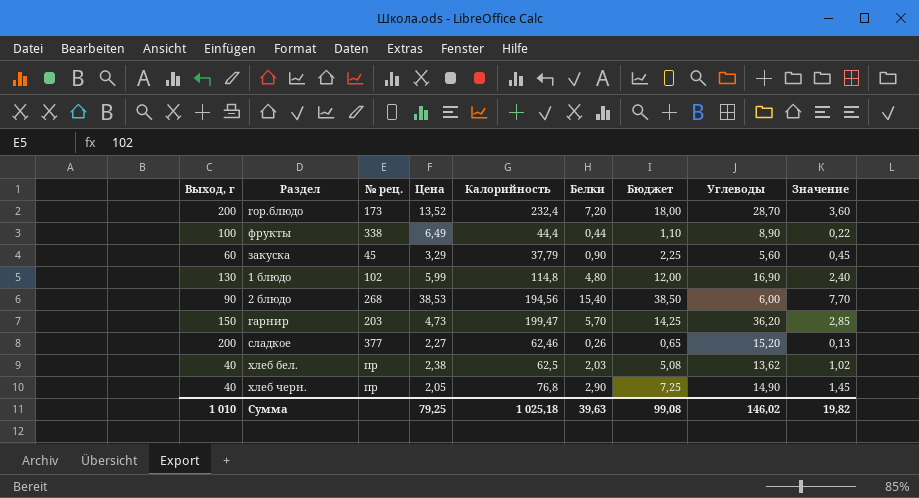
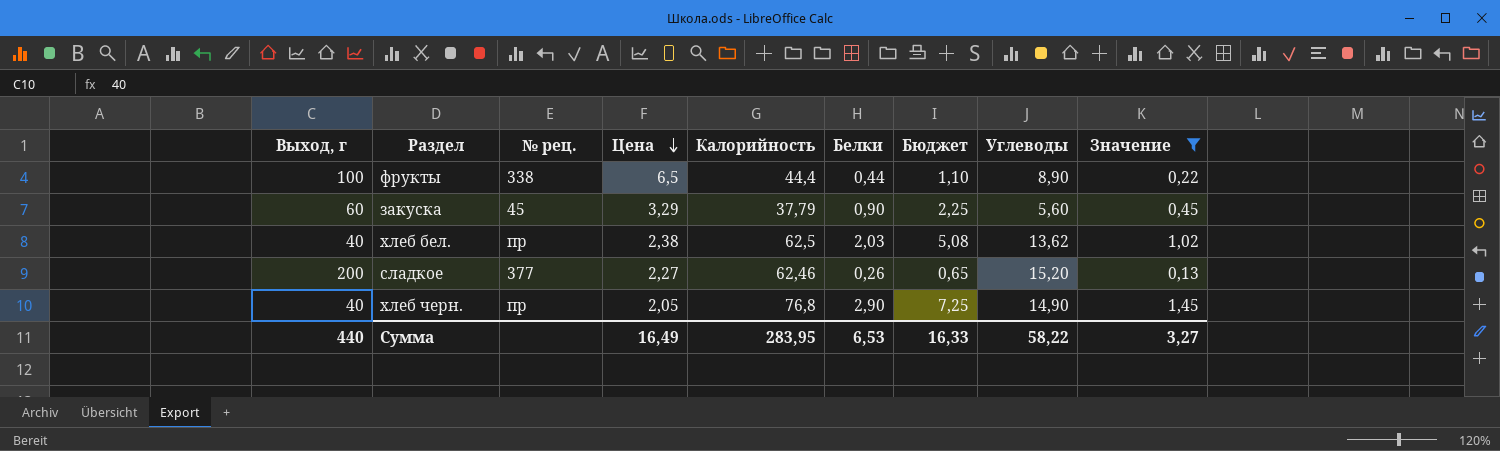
filter: none -> Значение <= 1,45
row order: none -> Цена descending
фрукты | Цена: 6,49 -> 6,5
Сумма | Выход, г: 1 010 -> 440
Сумма | Цена: 79,25 -> 16,49
Сумма | Калорийность: 1 025,18 -> 283,95
Сумма | Белки: 39,63 -> 6,53
Сумма | Бюджет: 99,08 -> 16,33
Сумма | Углеводы: 146,02 -> 58,22
Сумма | Значение: 19,82 -> 3,27

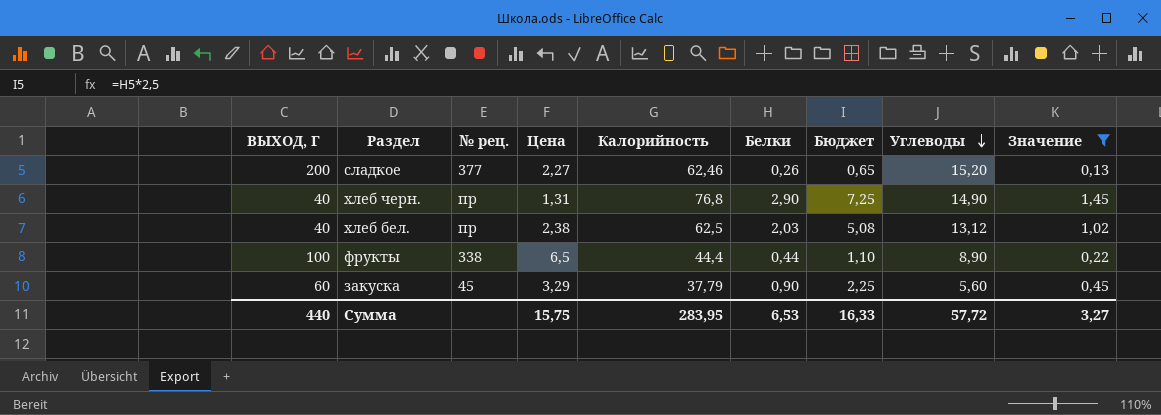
row order: Цена descending -> Углеводы descending
column name: Выход, г -> ВЫХОД, Г
хлеб черн. | Цена: 2,05 -> 1,31
хлеб бел. | Углеводы: 13,62 -> 13,12
Сумма | Цена: 16,49 -> 15,75
Сумма | Углеводы: 58,22 -> 57,72

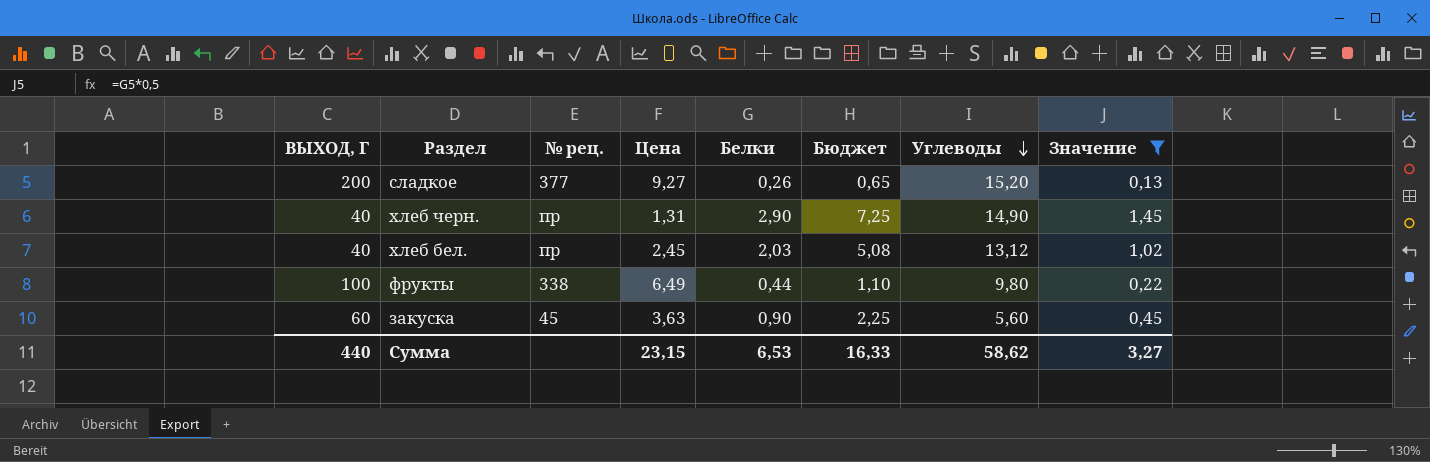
column Калорийность | position: 5 -> none
сладкое | Цена: 2,27 -> 9,27
хлеб бел. | Цена: 2,38 -> 2,45
фрукты | Цена: 6,5 -> 6,49
фрукты | Углеводы: 8,90 -> 9,80
закуска | Цена: 3,29 -> 3,63
Сумма | Цена: 15,75 -> 23,15
Сумма | Углеводы: 57,72 -> 58,62

